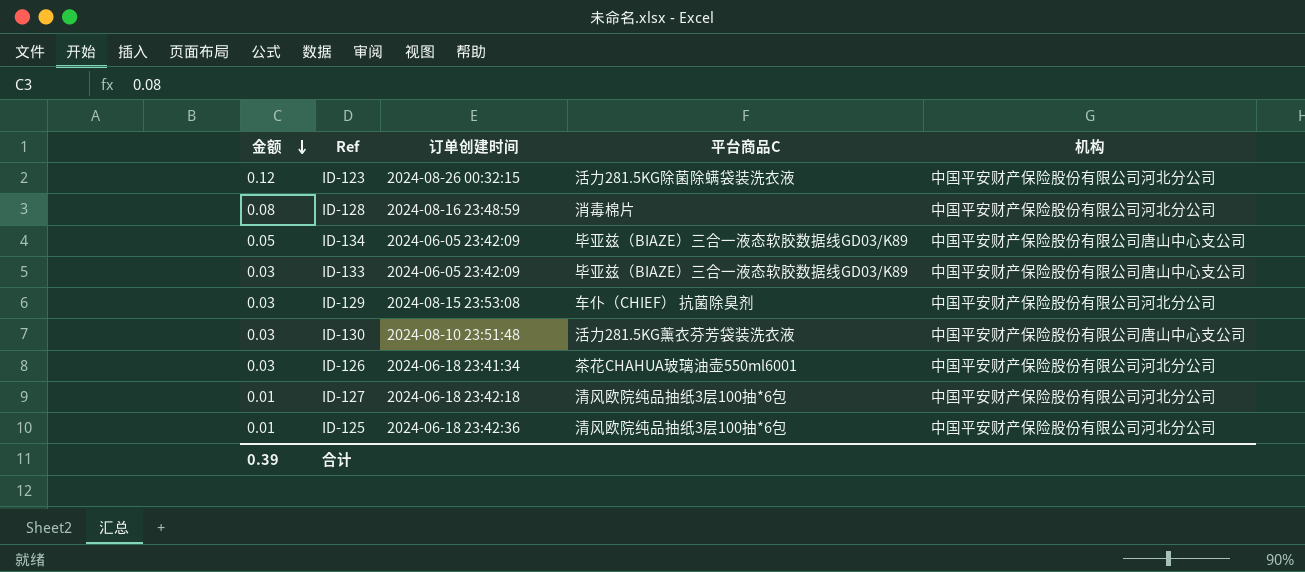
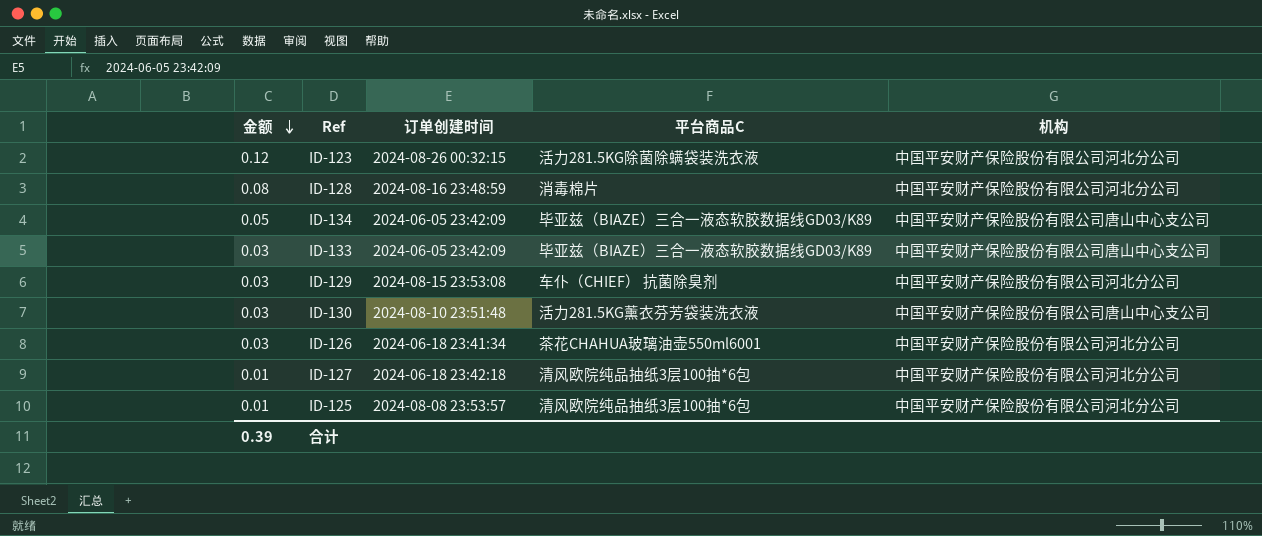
ID-125 | 订单创建时间: 2024-06-18 23:42:36 -> 2024-08-08 23:53:57

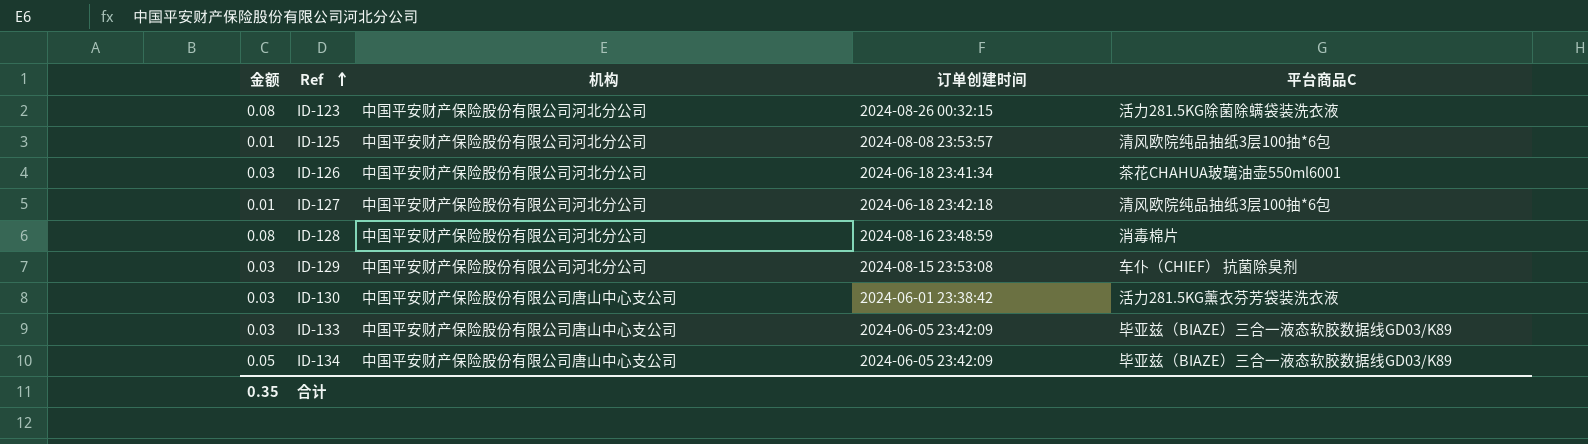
row order: 金额 descending -> Ref ascending
column 机构 | position: 5 -> 3
ID-123 | 金额: 0.12 -> 0.08
ID-130 | 订单创建时间: 2024-08-10 23:51:48 -> 2024-06-01 23:38:42
合计 | 金额: 0.39 -> 0.35

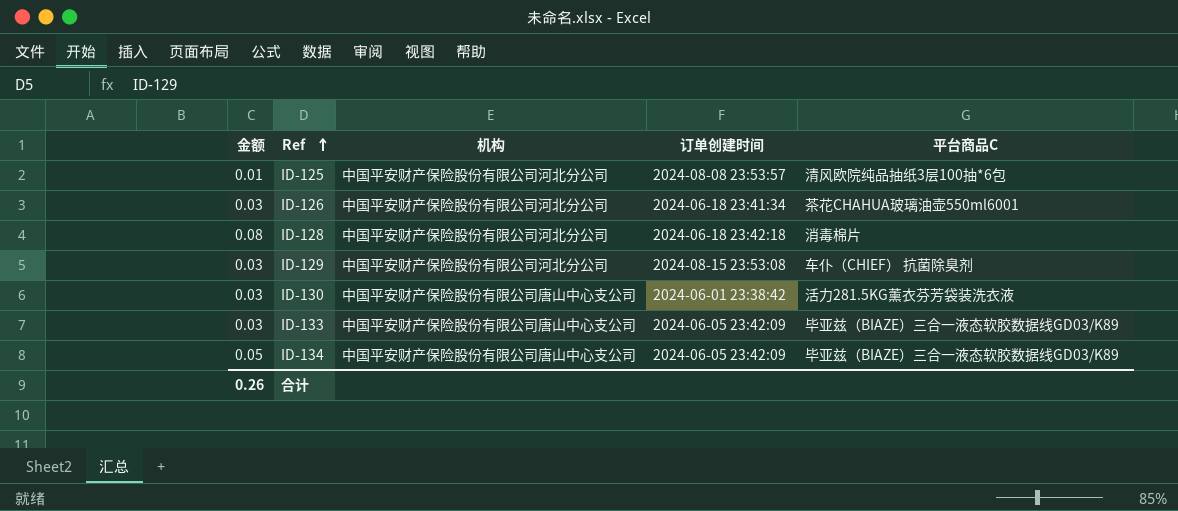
row ID-123: 0.08 | 中国平安财产保险股份有限公司河北分公司 | 2024-08-26 00:32:15 | 活力281.5KG除菌除螨袋装洗衣液 -> none
row ID-127: 0.01 | 中国平安财产保险股份有限公司河北分公司 | 2024-06-18 23:42:18 | 清风欧院纯品抽纸3层100抽*6包 -> none
ID-128 | 订单创建时间: 2024-08-16 23:48:59 -> 2024-06-18 23:42:18
合计 | 金额: 0.35 -> 0.26

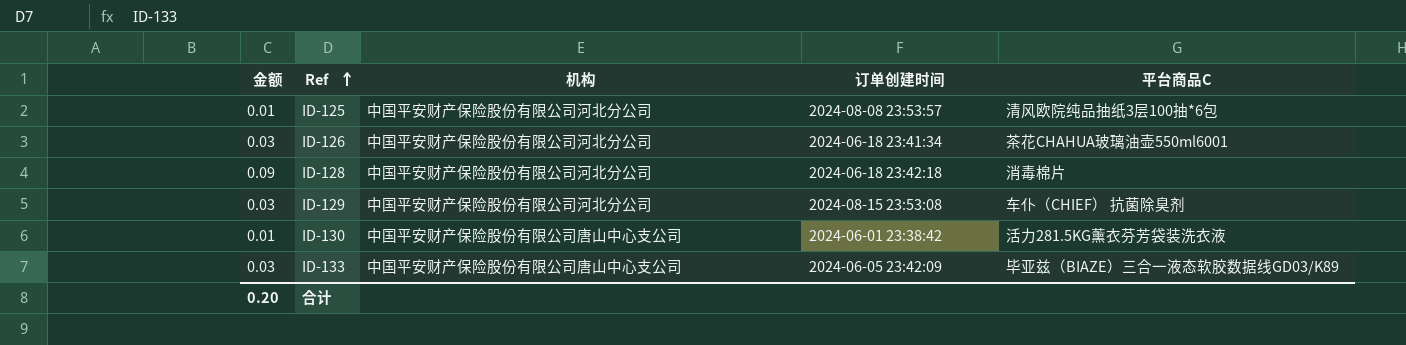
row ID-134: 0.05 | 中国平安财产保险股份有限公司唐山中心支公司 | 2024-06-05 23:42:09 | 毕亚兹（BIAZE）三合一液态软胶数据线GD03/K89 -> none
ID-128 | 金额: 0.08 -> 0.09
ID-130 | 金额: 0.03 -> 0.01
合计 | 金额: 0.26 -> 0.20

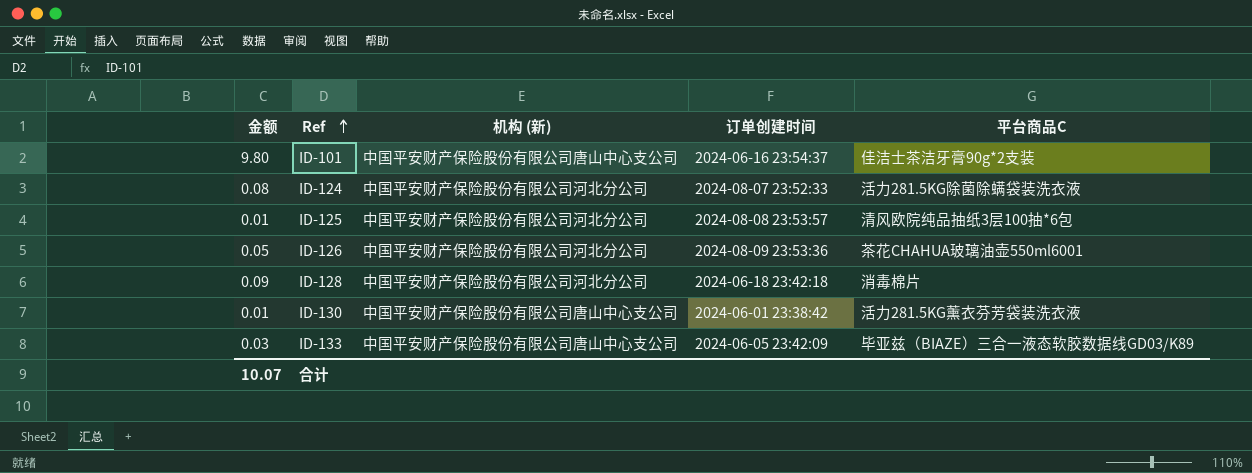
column name: 机构 -> 机构 (新)
row ID-129: 0.03 | 中国平安财产保险股份有限公司河北分公司 | 2024-08-15 23:53:08 | 车仆（CHIEF） 抗菌除臭剂 -> none
row ID-101: none -> 9.80 | 中国平安财产保险股份有限公司唐山中心支公司 | 2024-06-16 23:54:37 | 佳洁士茶洁牙膏90g*2支装
row ID-124: none -> 0.08 | 中国平安财产保险股份有限公司河北分公司 | 2024-08-07 23:52:33 | 活力281.5KG除菌除螨袋装洗衣液
ID-126 | 金额: 0.03 -> 0.05
ID-126 | 订单创建时间: 2024-06-18 23:41:34 -> 2024-08-09 23:53:36
合计 | 金额: 0.20 -> 10.07

